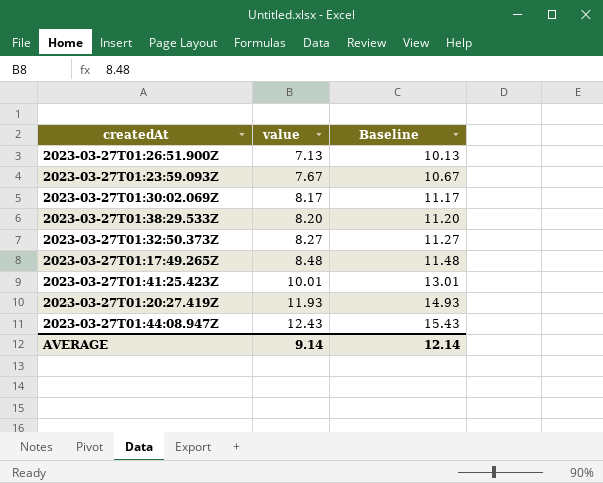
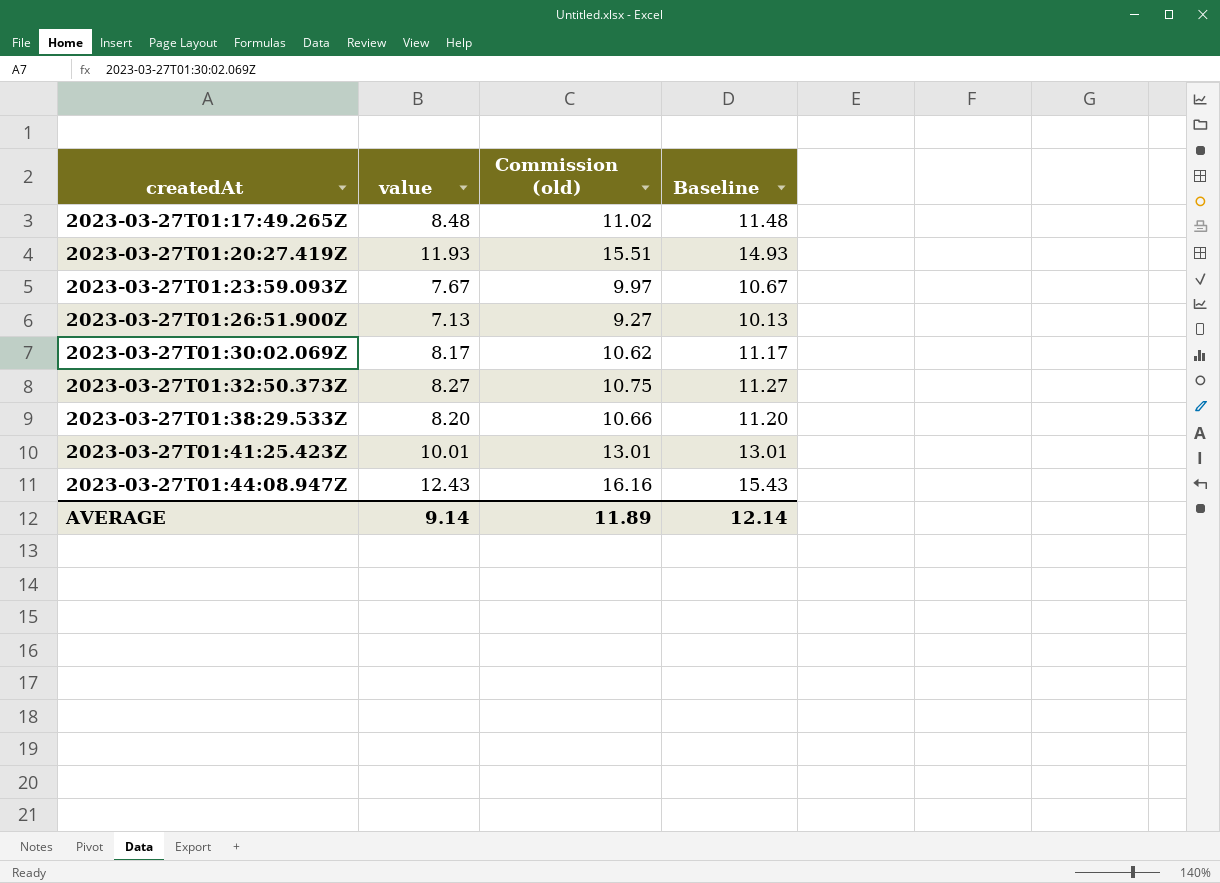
row order: value ascending -> createdAt ascending
column Commission (old) | formula: none -> [value] * 1.3

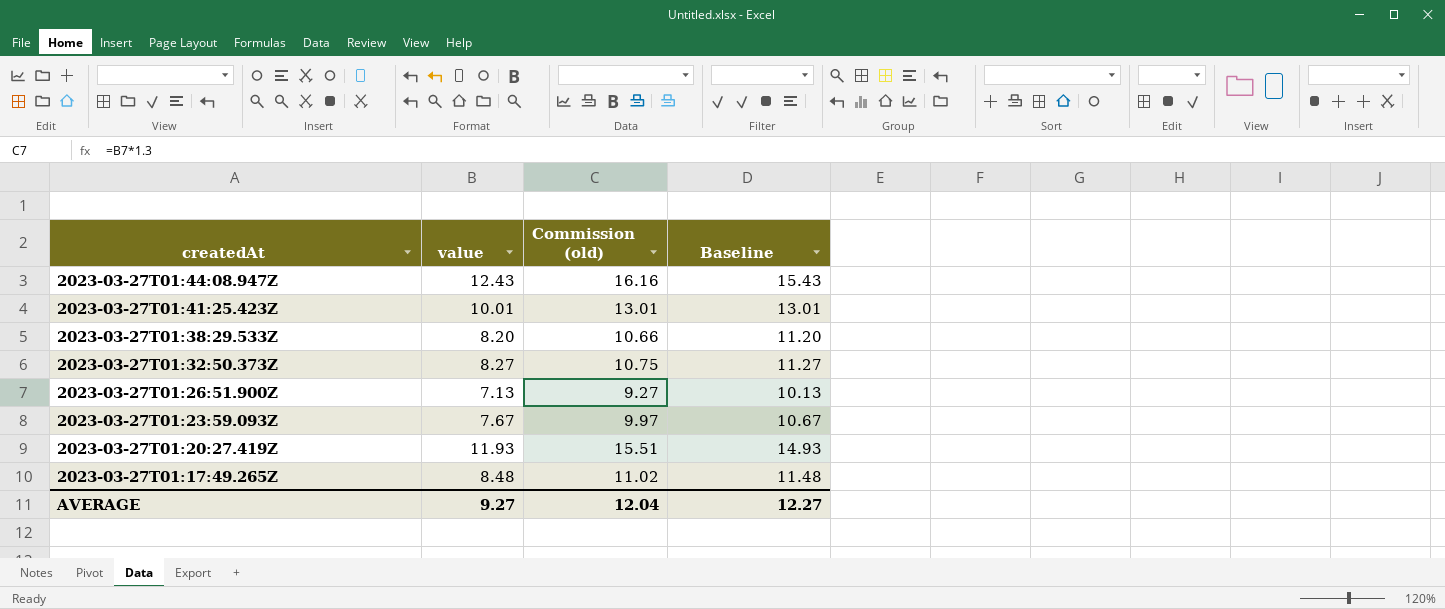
row order: createdAt ascending -> createdAt descending
row 2023-03-27T01:30:02.069Z: 8.17 | 10.62 | 11.17 -> none
AVERAGE | value: 9.14 -> 9.27
AVERAGE | Commission (old): 11.89 -> 12.04
AVERAGE | Baseline: 12.14 -> 12.27

